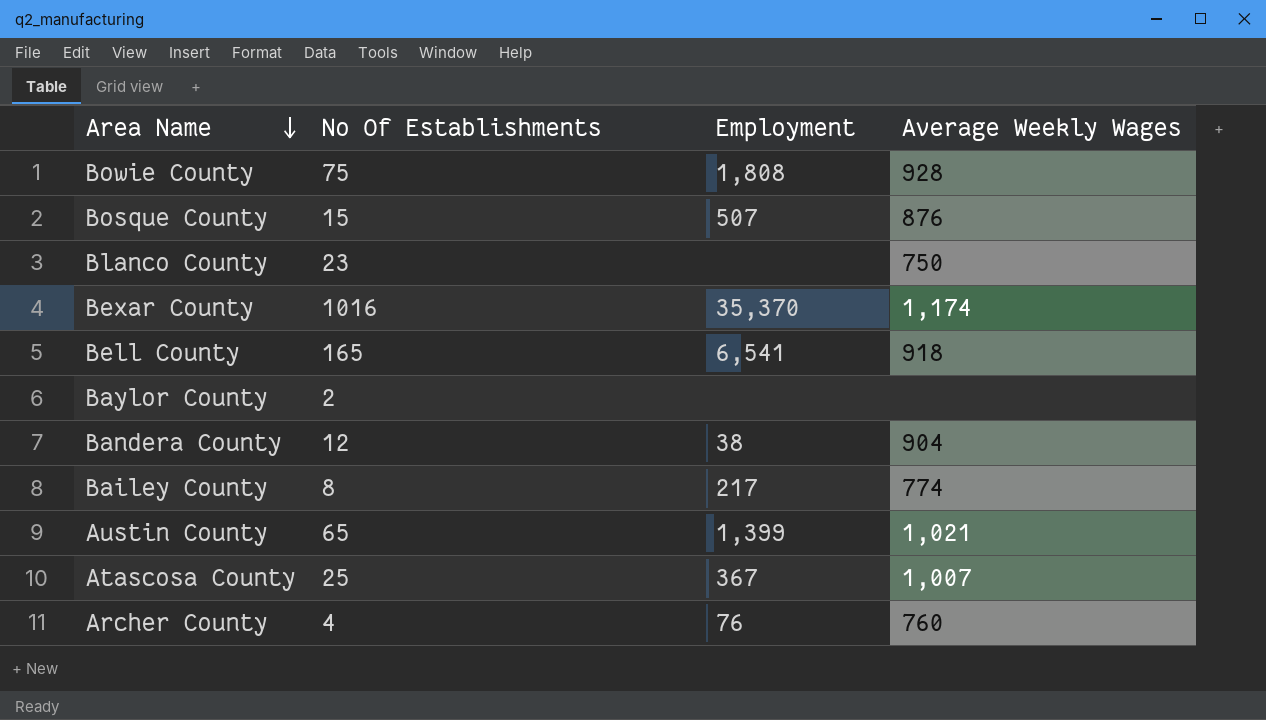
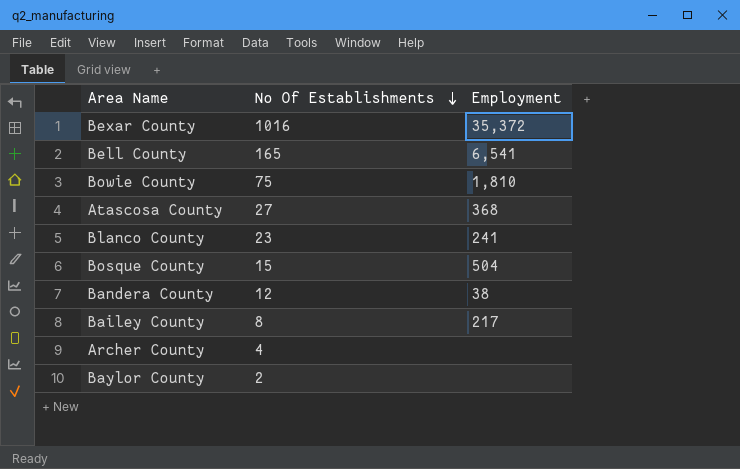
row order: Area Name descending -> No Of Establishments descending
column Average Weekly Wages | position: 4 -> none
row Austin County: 65 | 1,399 | 1,021 -> none
Bexar County | Employment: 35,370 -> 35,372
Bowie County | Employment: 1,808 -> 1,810
Atascosa County | No Of Establishments: 25 -> 27
Atascosa County | Employment: 367 -> 368
Blanco County | Employment: none -> 241
Bosque County | Employment: 507 -> 504
Archer County | Employment: 76 -> none

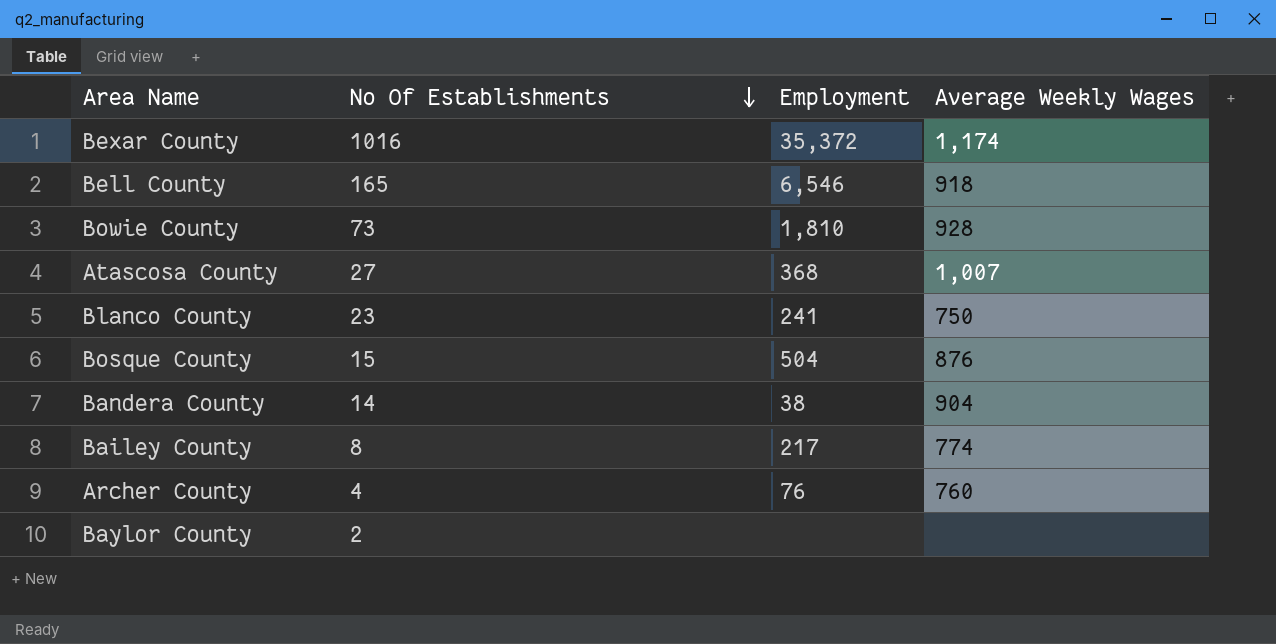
column Average Weekly Wages | position: none -> 4
Bell County | Employment: 6,541 -> 6,546
Bowie County | No Of Establishments: 75 -> 73
Bandera County | No Of Establishments: 12 -> 14
Archer County | Employment: none -> 76

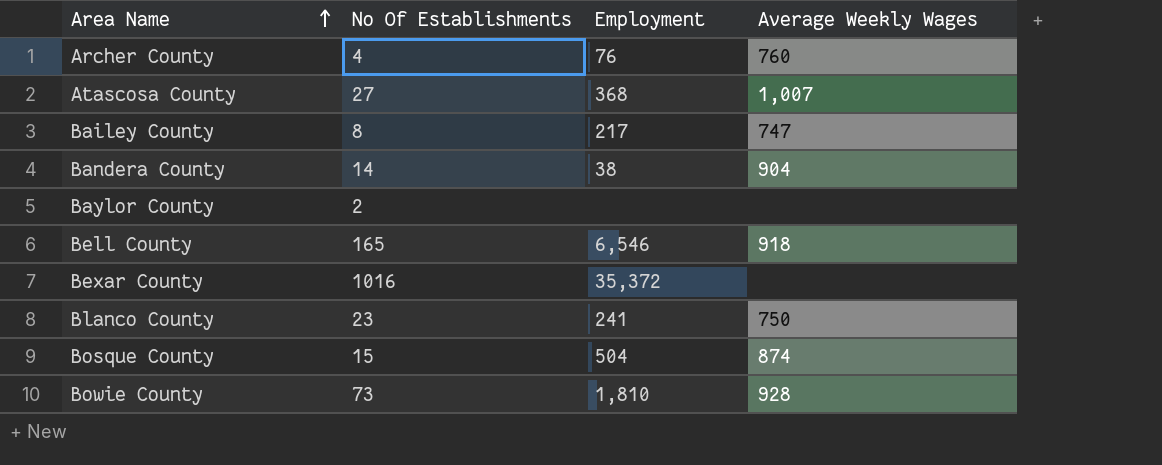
row order: No Of Establishments descending -> Area Name ascending
Bailey County | Average Weekly Wages: 774 -> 747
Bexar County | Average Weekly Wages: 1,174 -> none
Bosque County | Average Weekly Wages: 876 -> 874

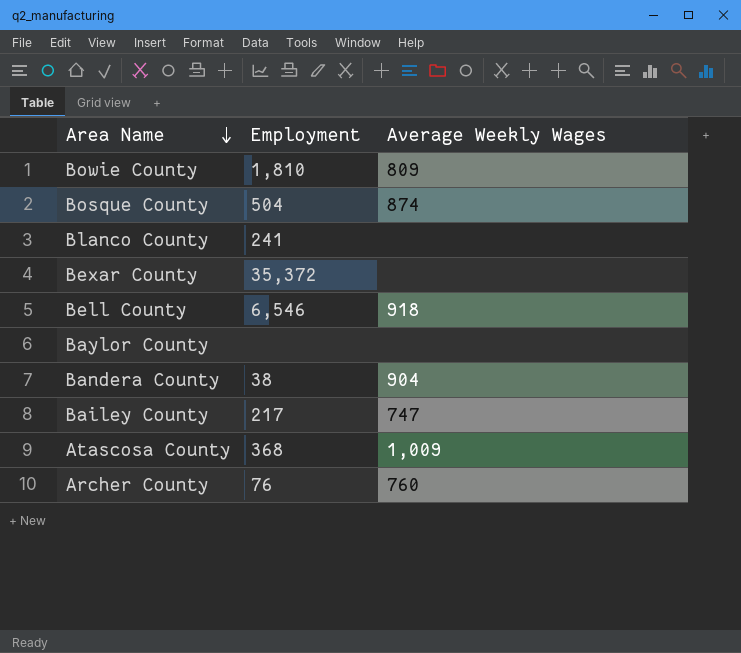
row order: Area Name ascending -> Area Name descending
column No Of Establishments | position: 2 -> none
Bowie County | Average Weekly Wages: 928 -> 809
Blanco County | Average Weekly Wages: 750 -> none
Atascosa County | Average Weekly Wages: 1,007 -> 1,009

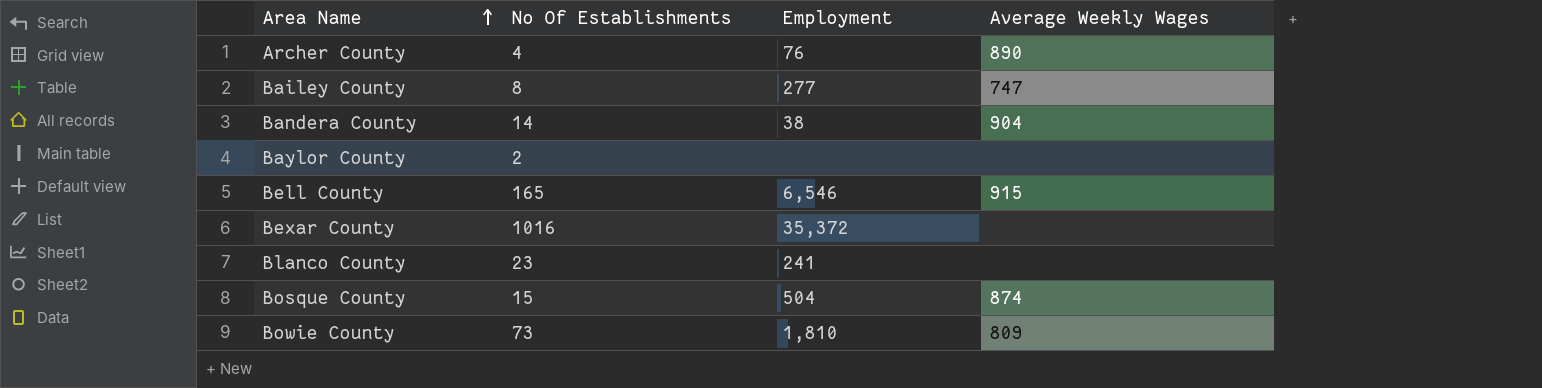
row order: Area Name descending -> Area Name ascending
column No Of Establishments | position: none -> 2
row Atascosa County: 368 | 1,009 -> none
Archer County | Average Weekly Wages: 760 -> 890
Bailey County | Employment: 217 -> 277
Bell County | Average Weekly Wages: 918 -> 915

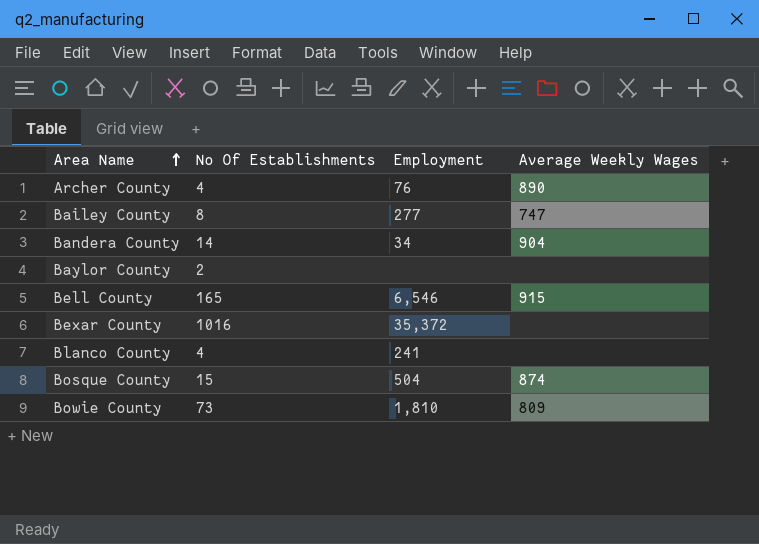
Bandera County | Employment: 38 -> 34
Blanco County | No Of Establishments: 23 -> 4

